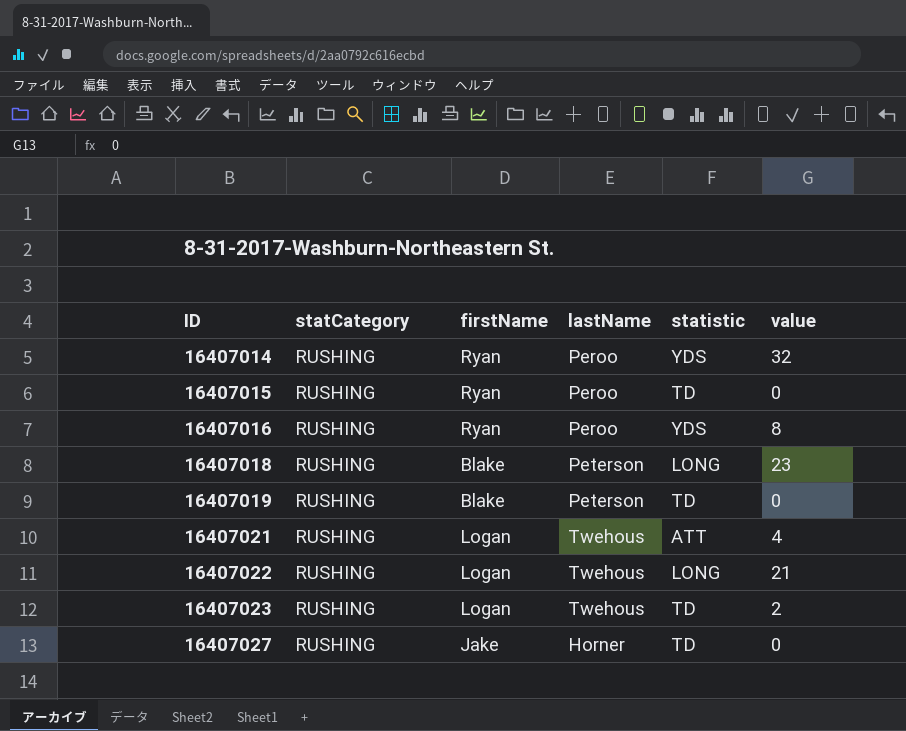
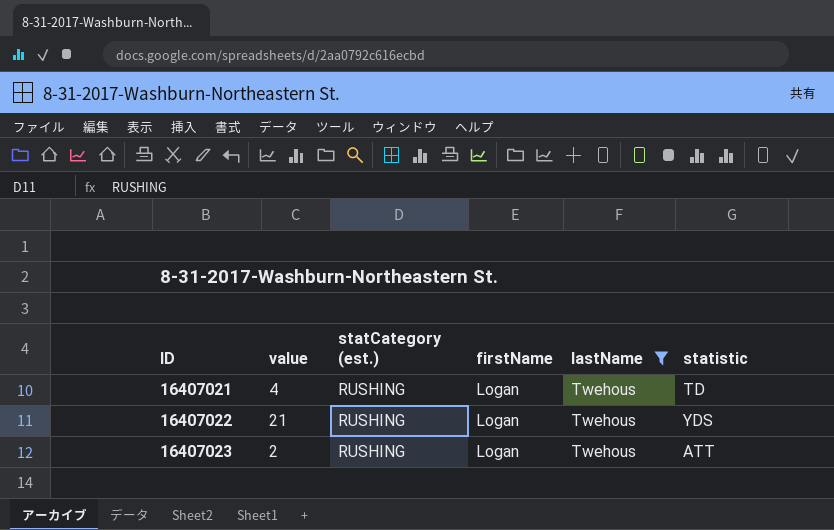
filter: none -> lastName = Twehous
column value | position: 6 -> 2
column name: statCategory -> statCategory (est.)
16407021 | statistic: ATT -> TD
16407022 | statistic: LONG -> YDS
16407023 | statistic: TD -> ATT

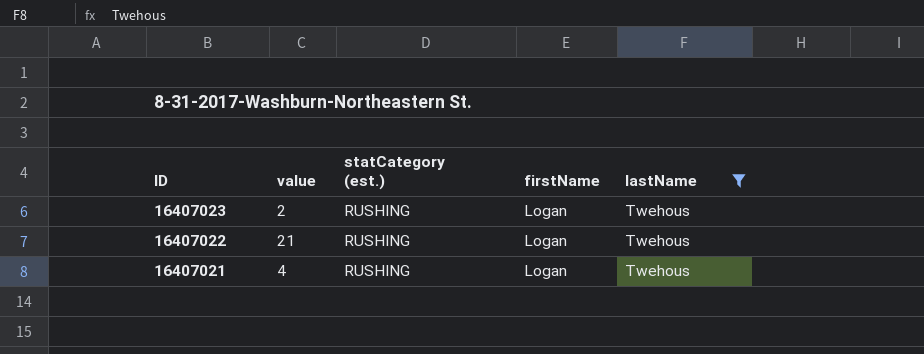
row order: ID ascending -> ID descending
column statistic | position: 6 -> none

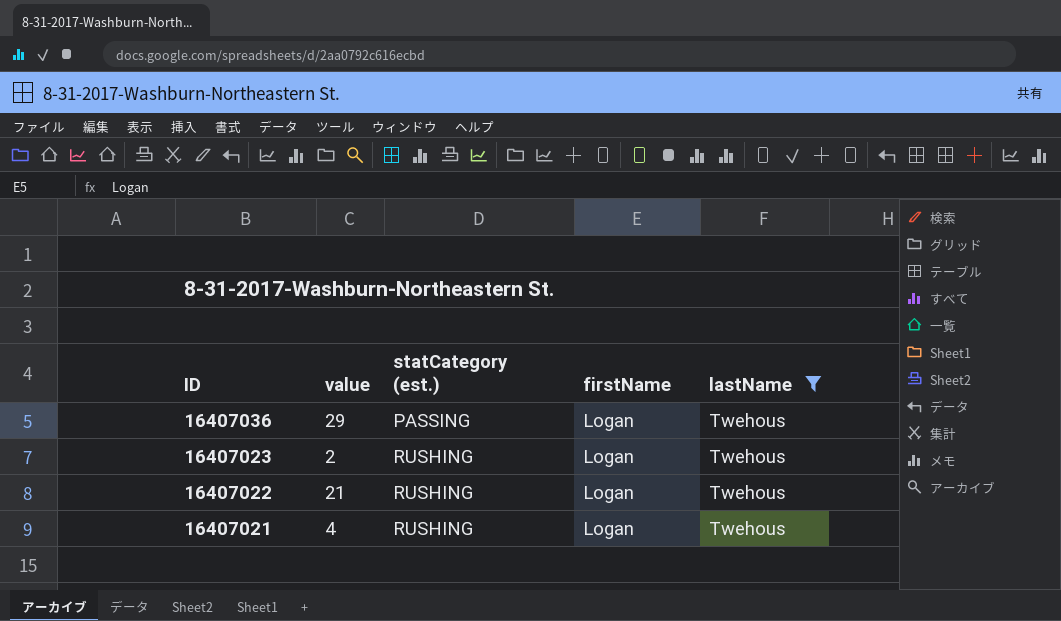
row 16407036: none -> 29 | PASSING | Logan | Twehous

